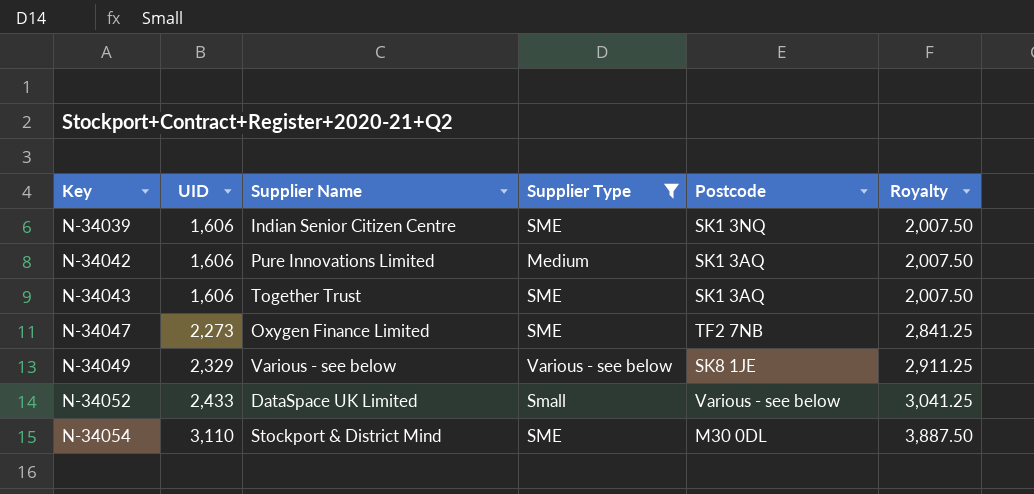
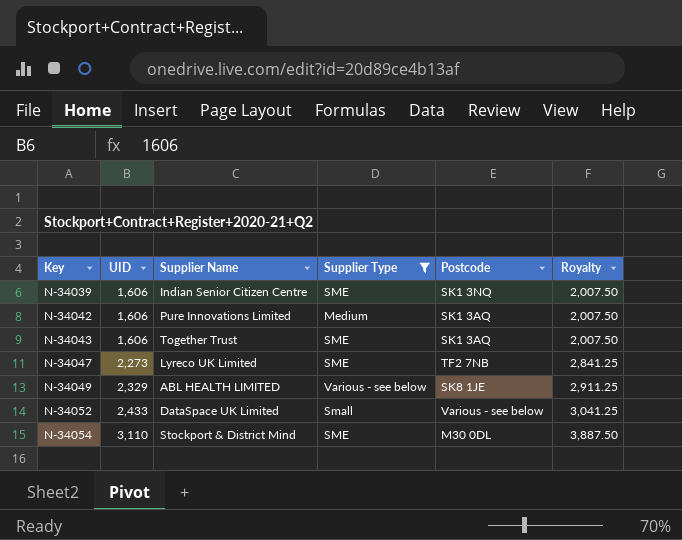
N-34047 | Supplier Name: Oxygen Finance Limited -> Lyreco UK Limited
N-34049 | Supplier Name: Various - see below -> ABL HEALTH LIMITED

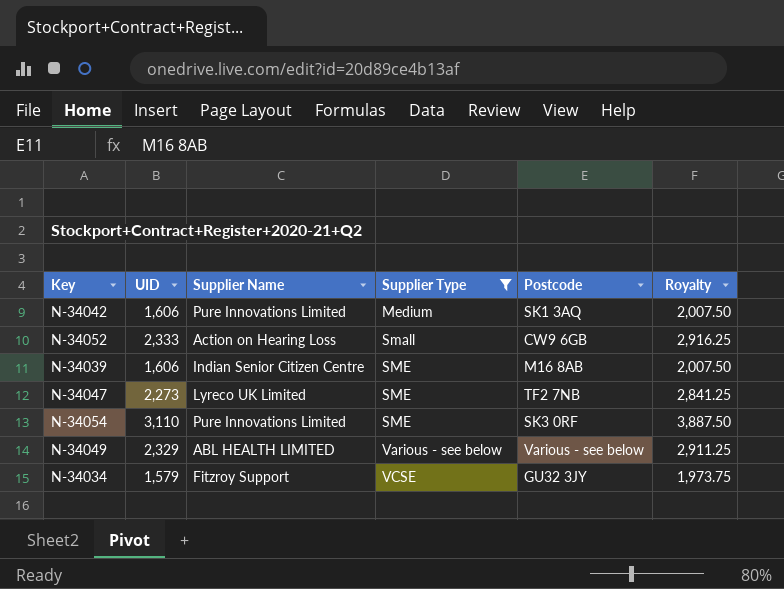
row order: Key ascending -> Supplier Type ascending
row N-34043: 1,606 | Together Trust | SME | SK1 3AQ | 2,007.50 -> none
N-34052 | UID: 2,433 -> 2,333
N-34052 | Supplier Name: DataSpace UK Limited -> Action on Hearing Loss
N-34052 | Postcode: Various - see below -> CW9 6GB
N-34052 | Royalty: 3,041.25 -> 2,916.25
N-34039 | Postcode: SK1 3NQ -> M16 8AB
N-34054 | Supplier Name: Stockport & District Mind -> Pure Innovations Limited
N-34054 | Postcode: M30 0DL -> SK3 0RF
N-34049 | Postcode: SK8 1JE -> Various - see below
row N-34034: none -> 1,579 | Fitzroy Support | VCSE | GU32 3JY | 1,973.75

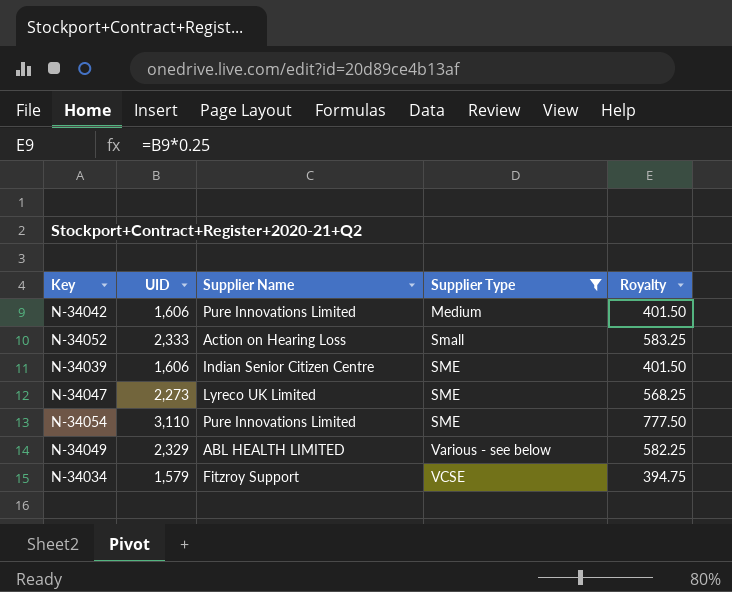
column Postcode | position: 5 -> none
column Royalty | formula: [UID] * 1.25 -> [UID] * 0.25

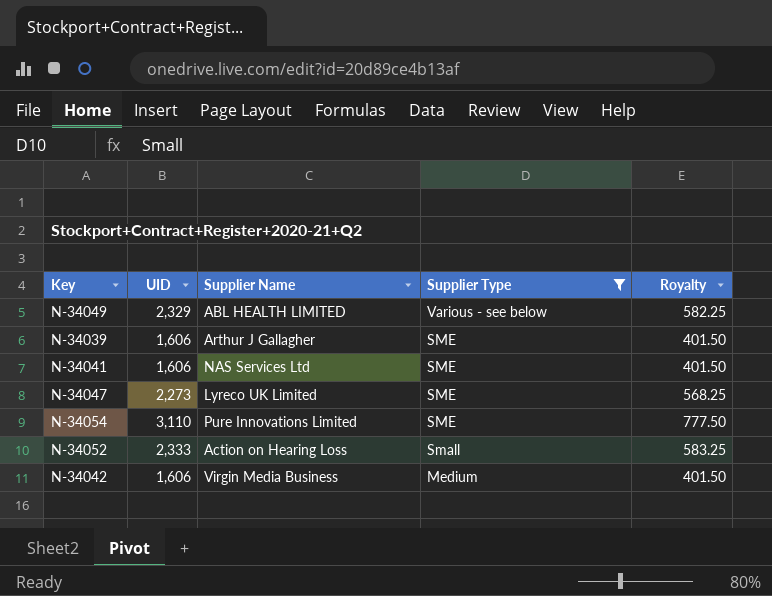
row order: Supplier Type ascending -> Supplier Type descending
row N-34034: 1,579 | Fitzroy Support | VCSE | 394.75 -> none
N-34039 | Supplier Name: Indian Senior Citizen Centre -> Arthur J Gallagher
row N-34041: none -> 1,606 | NAS Services Ltd | SME | 401.50
N-34042 | Supplier Name: Pure Innovations Limited -> Virgin Media Business

